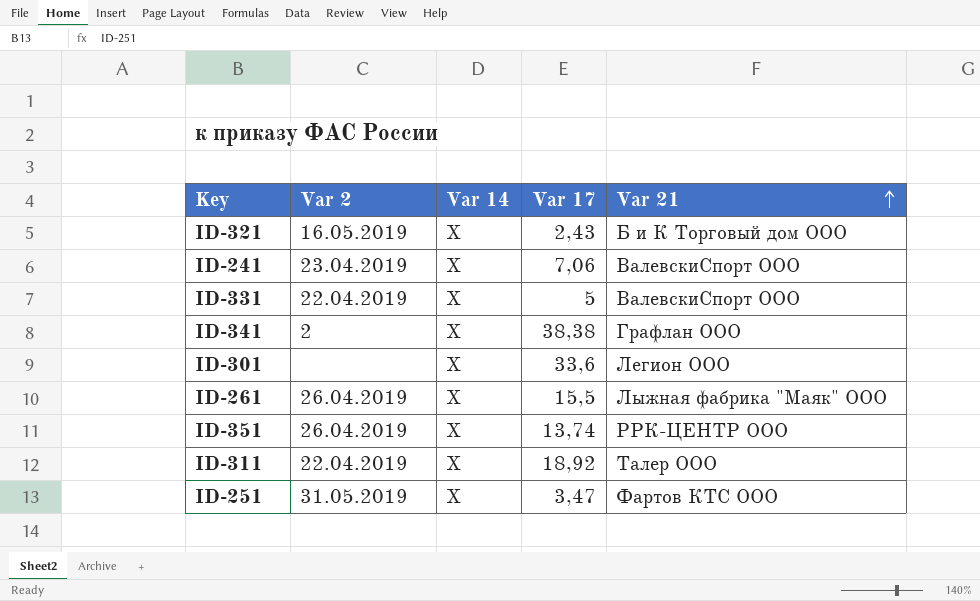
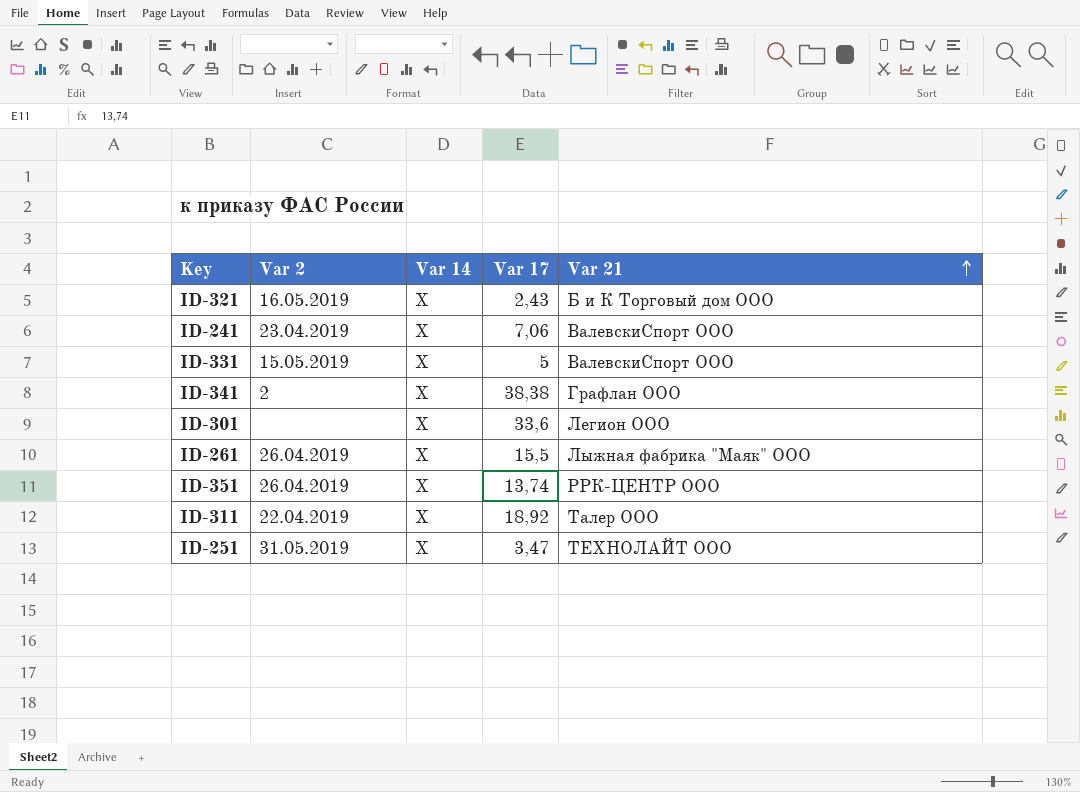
ID-331 | Var 2: 22.04.2019 -> 15.05.2019
ID-251 | Var 21: Фартов КТС ООО -> ТЕХНОЛАЙТ ООО

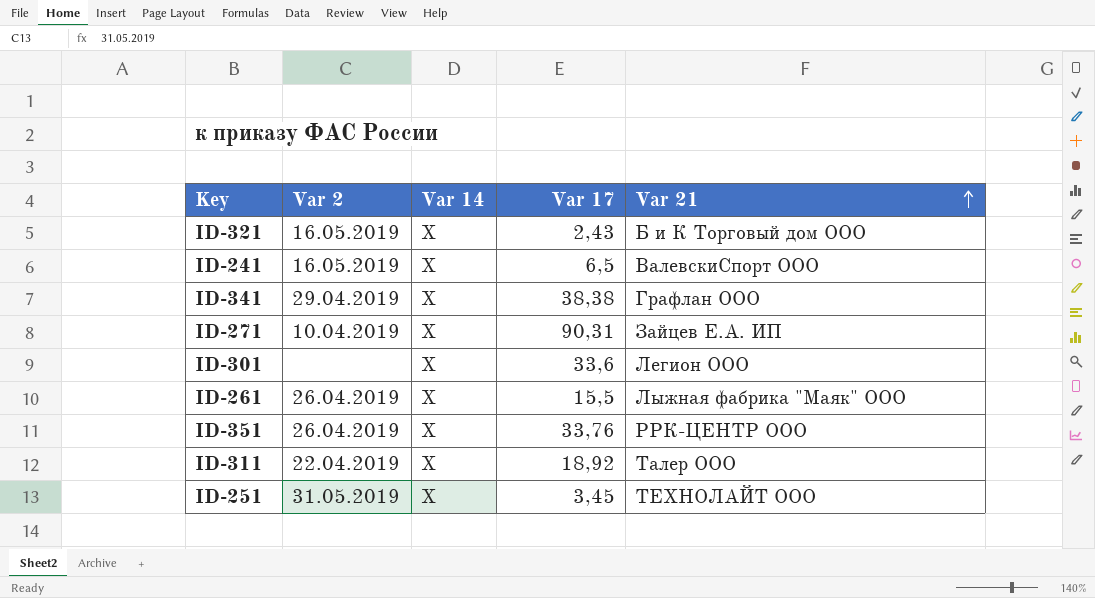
row ID-331: 15.05.2019 | Х | 5 | ВалевскиСпорт ООО -> none
ID-241 | Var 2: 23.04.2019 -> 16.05.2019
ID-241 | Var 17: 7,06 -> 6,5
ID-341 | Var 2: 2 -> 29.04.2019
row ID-271: none -> 10.04.2019 | Х | 90,31 | Зайцев Е.А. ИП
ID-351 | Var 17: 13,74 -> 33,76
ID-251 | Var 17: 3,47 -> 3,45

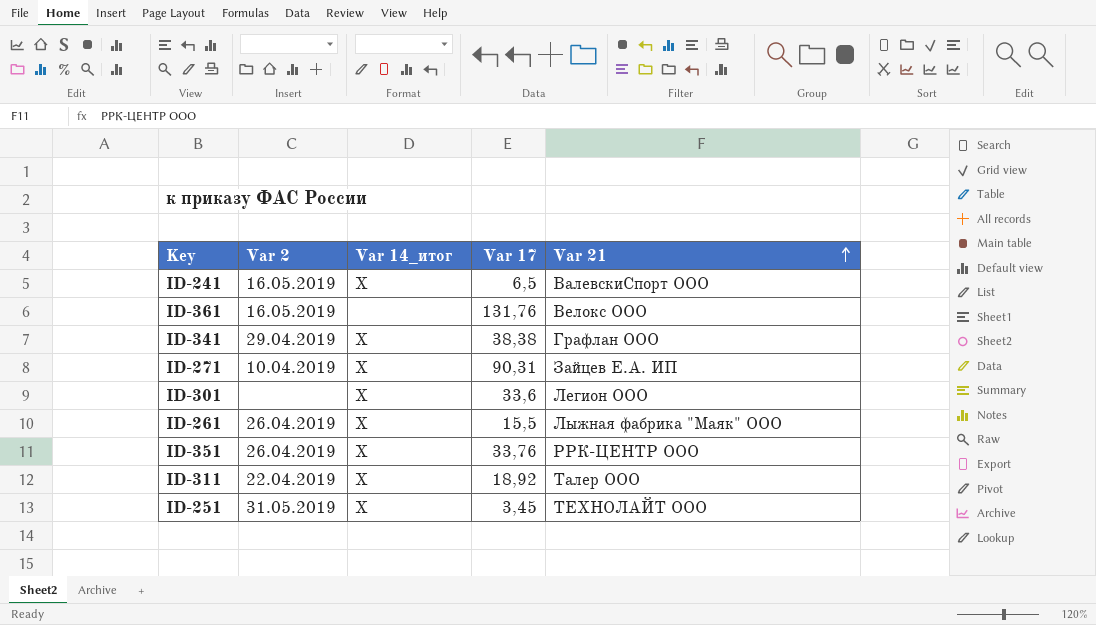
column name: Var 14 -> Var 14_итог
row ID-321: 16.05.2019 | Х | 2,43 | Б и К Торговый дом ООО -> none
row ID-361: none -> 16.05.2019 | none | 131,76 | Велокс ООО

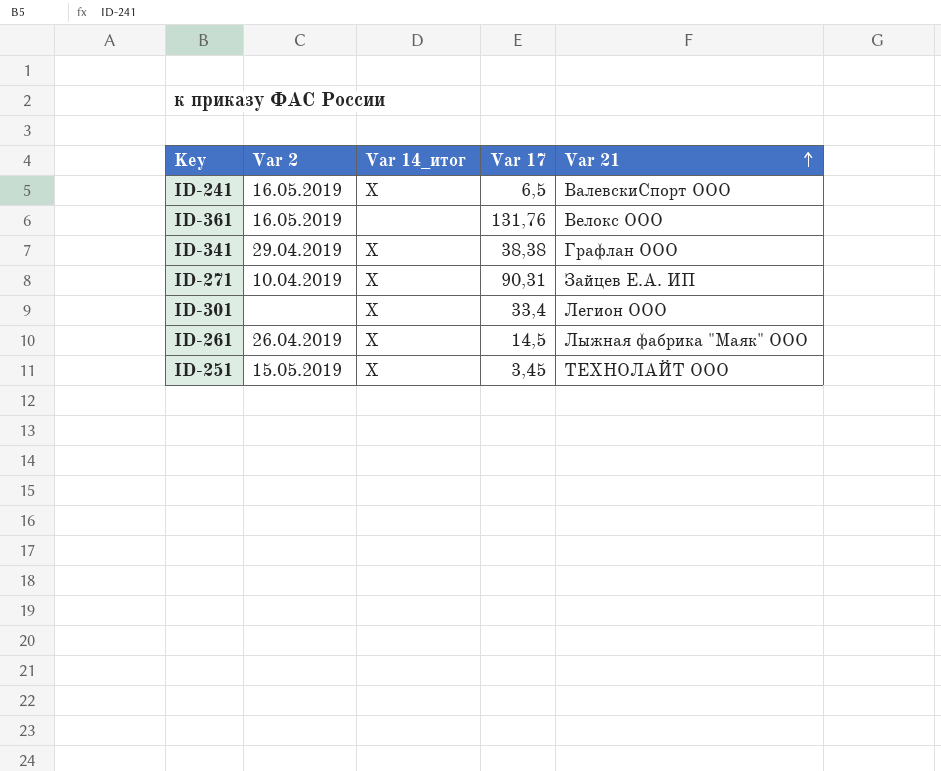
row ID-351: 26.04.2019 | Х | 33,76 | РРК-ЦЕНТР ООО -> none
row ID-311: 22.04.2019 | Х | 18,92 | Талер ООО -> none
ID-301 | Var 17: 33,6 -> 33,4
ID-261 | Var 17: 15,5 -> 14,5
ID-251 | Var 2: 31.05.2019 -> 15.05.2019

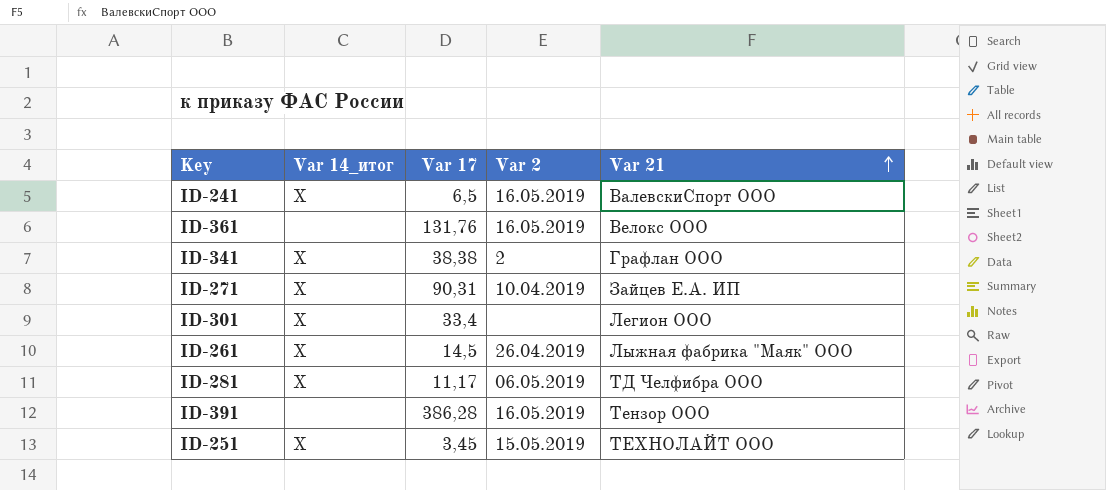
column Var 2 | position: 2 -> 4
ID-341 | Var 2: 29.04.2019 -> 2
row ID-281: none -> Х | 11,17 | 06.05.2019 | ТД Челфибра ООО
row ID-391: none -> none | 386,28 | 16.05.2019 | Тензор ООО

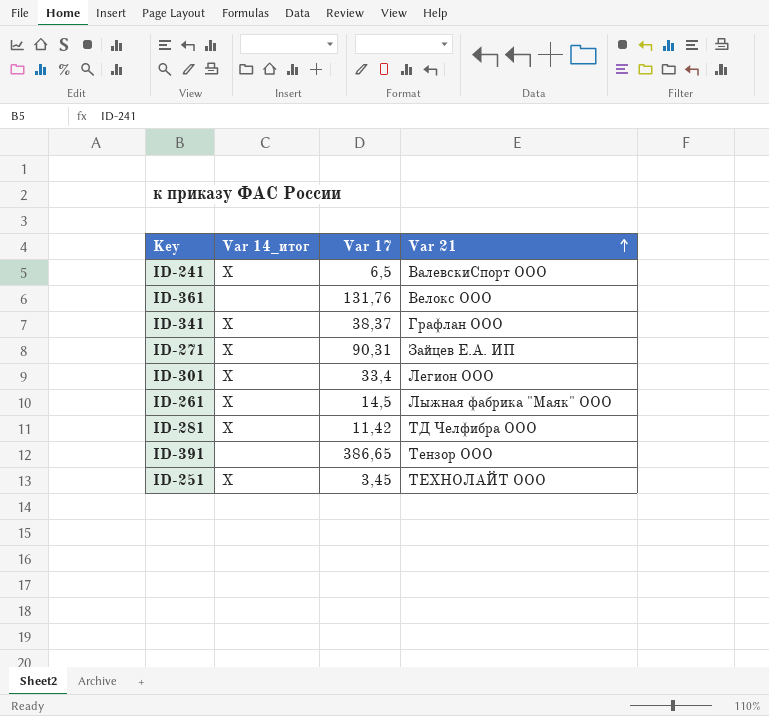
column Var 2 | position: 4 -> none
ID-341 | Var 17: 38,38 -> 38,37
ID-281 | Var 17: 11,17 -> 11,42
ID-391 | Var 17: 386,28 -> 386,65

